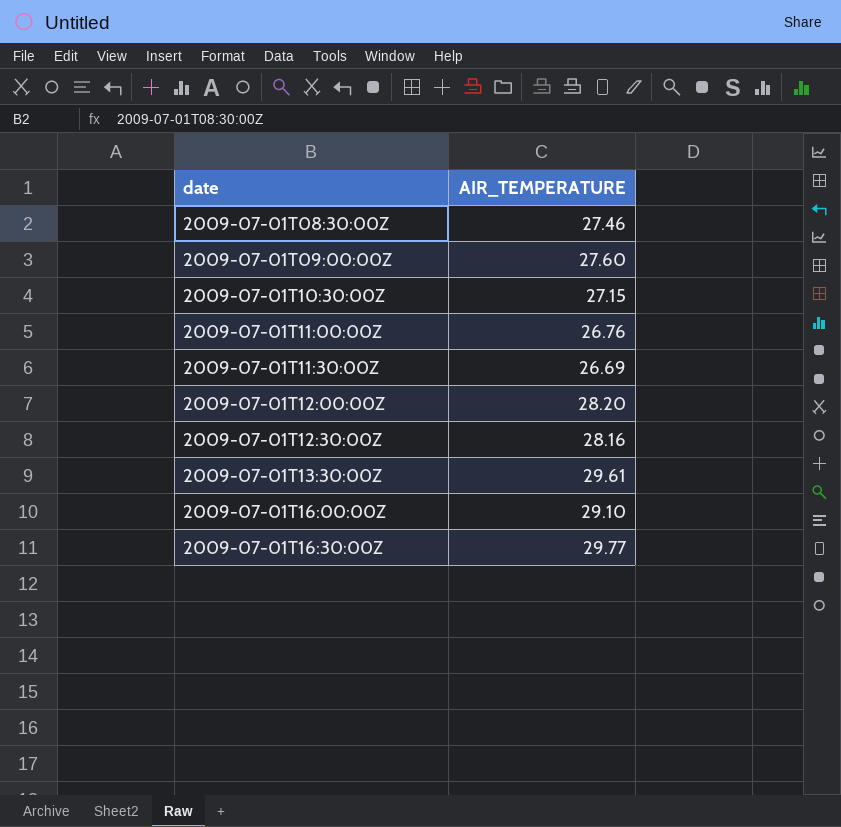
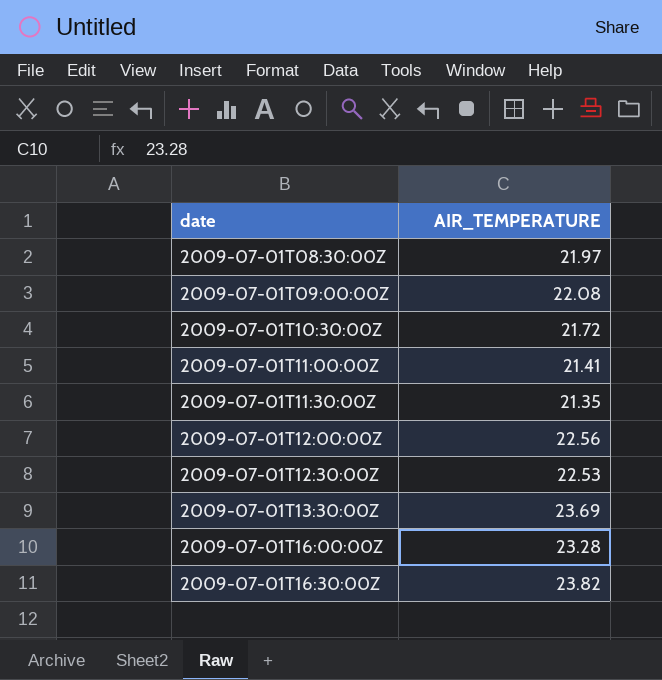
2009-07-01T08:30:00Z | AIR_TEMPERATURE: 27.46 -> 21.97
2009-07-01T09:00:00Z | AIR_TEMPERATURE: 27.60 -> 22.08
2009-07-01T10:30:00Z | AIR_TEMPERATURE: 27.15 -> 21.72
2009-07-01T11:00:00Z | AIR_TEMPERATURE: 26.76 -> 21.41
2009-07-01T11:30:00Z | AIR_TEMPERATURE: 26.69 -> 21.35
2009-07-01T12:00:00Z | AIR_TEMPERATURE: 28.20 -> 22.56
2009-07-01T12:30:00Z | AIR_TEMPERATURE: 28.16 -> 22.53
2009-07-01T13:30:00Z | AIR_TEMPERATURE: 29.61 -> 23.69
2009-07-01T16:00:00Z | AIR_TEMPERATURE: 29.10 -> 23.28
2009-07-01T16:30:00Z | AIR_TEMPERATURE: 29.77 -> 23.82

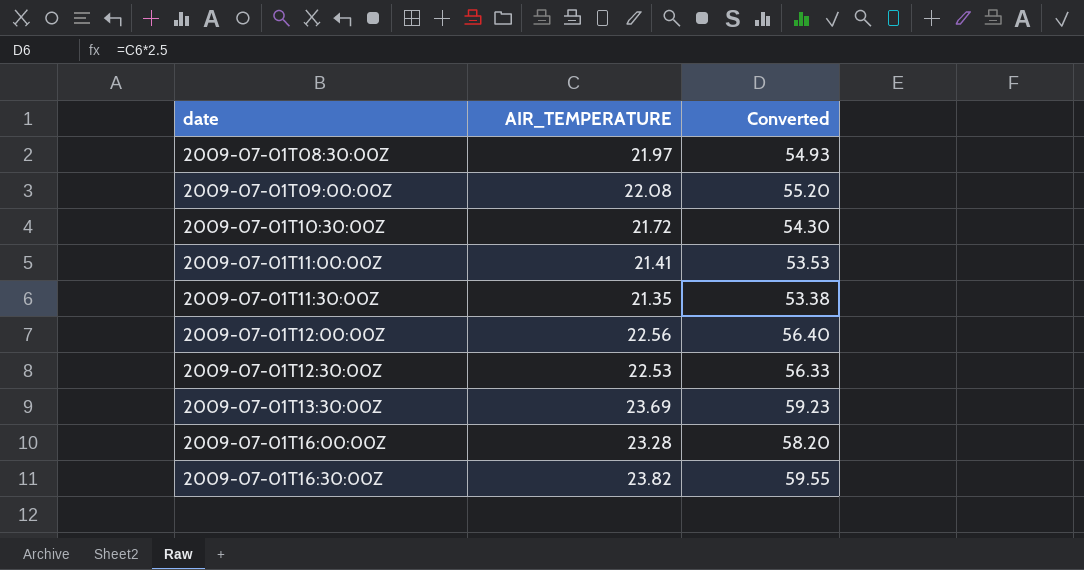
column Converted | formula: none -> [AIR_TEMPERATURE] * 2.5

